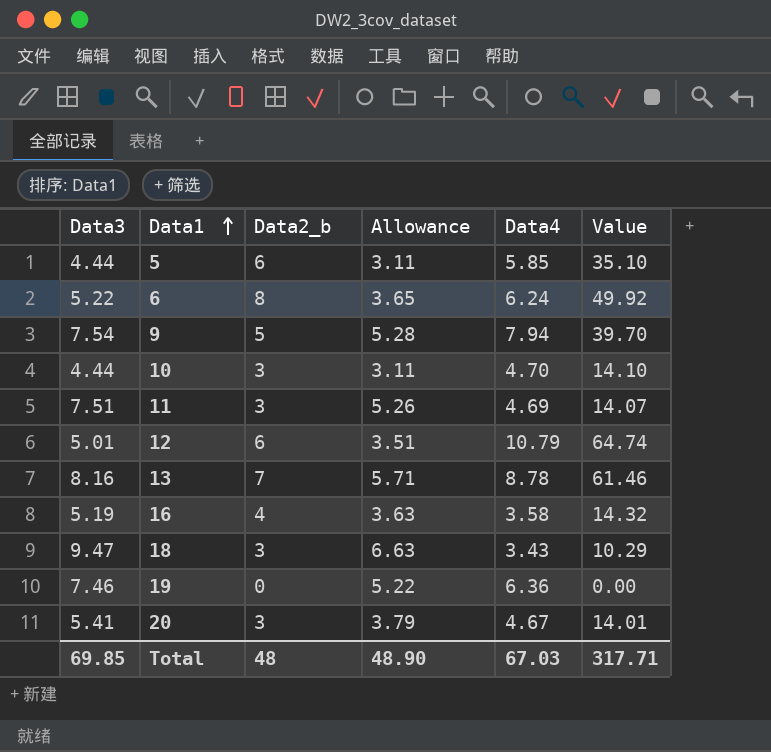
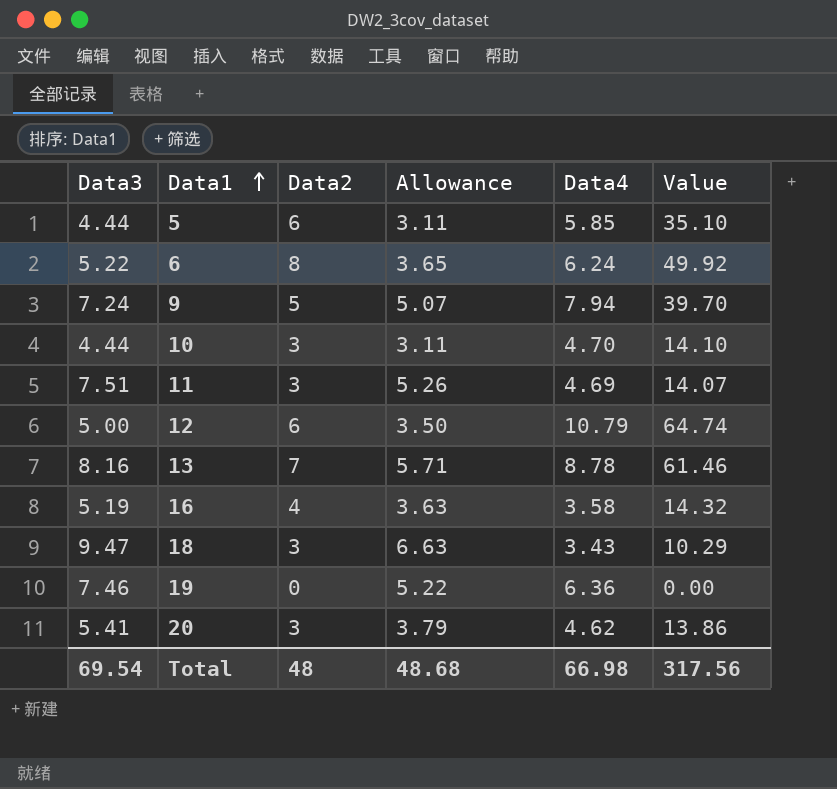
column name: Data2_b -> Data2
9 | Data3: 7.54 -> 7.24
9 | Allowance: 5.28 -> 5.07
12 | Data3: 5.01 -> 5.00
12 | Allowance: 3.51 -> 3.50
20 | Data4: 4.67 -> 4.62
20 | Value: 14.01 -> 13.86
Total | Data3: 69.85 -> 69.54
Total | Allowance: 48.90 -> 48.68
Total | Data4: 67.03 -> 66.98
Total | Value: 317.71 -> 317.56

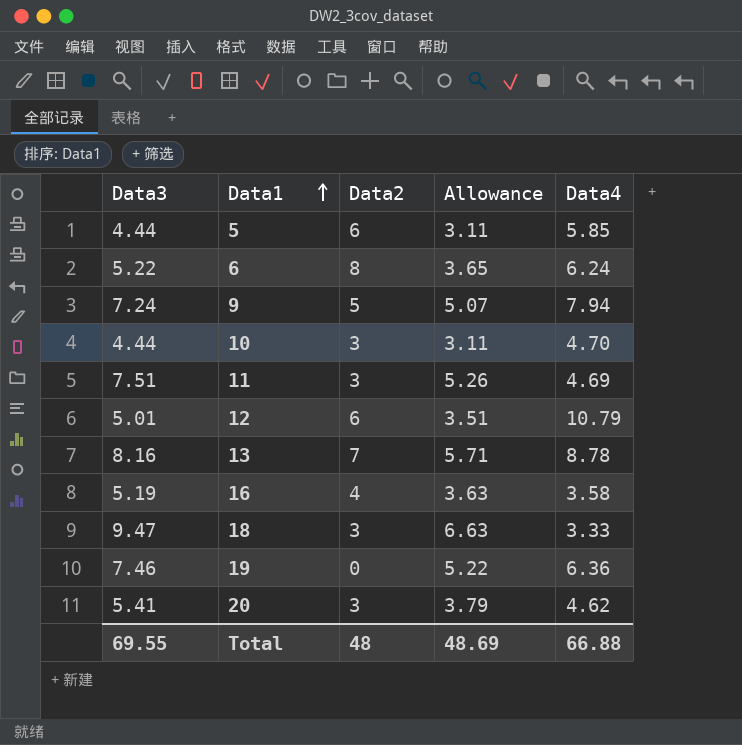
column Value | formula: [Data2] * [Data4] -> none
12 | Data3: 5.00 -> 5.01
12 | Allowance: 3.50 -> 3.51
18 | Data4: 3.43 -> 3.33
Total | Data3: 69.54 -> 69.55
Total | Allowance: 48.68 -> 48.69
Total | Data4: 66.98 -> 66.88

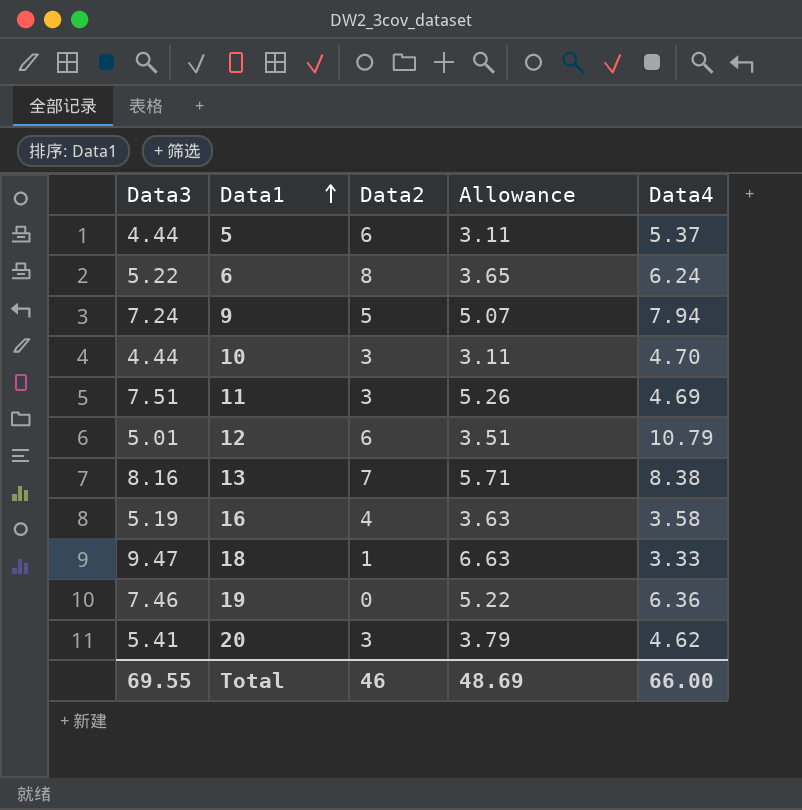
5 | Data4: 5.85 -> 5.37
13 | Data4: 8.78 -> 8.38
18 | Data2: 3 -> 1
Total | Data2: 48 -> 46
Total | Data4: 66.88 -> 66.00

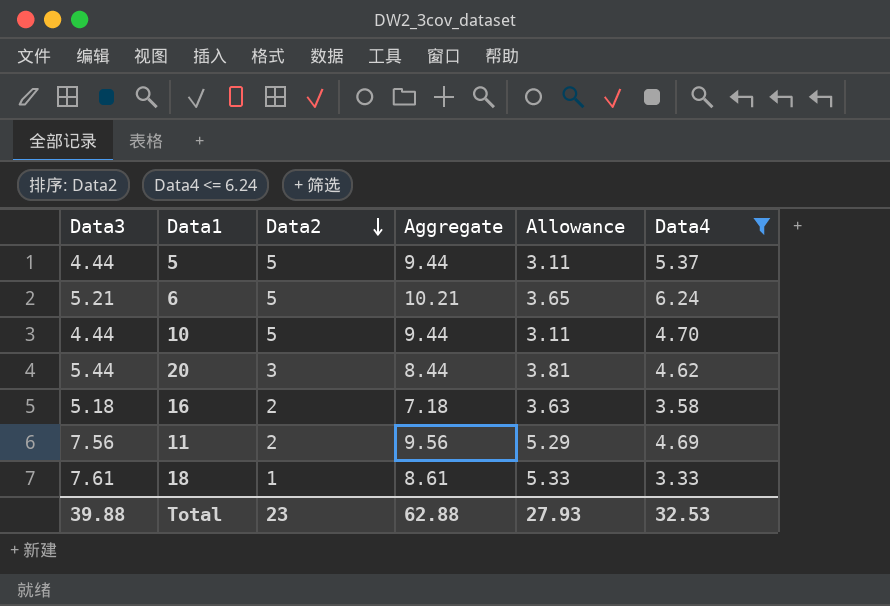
filter: none -> Data4 <= 6.24
row order: Data1 ascending -> Data2 descending
column Aggregate | formula: none -> [Data3] + [Data2]
5 | Data2: 6 -> 5
6 | Data3: 5.22 -> 5.21
6 | Data2: 8 -> 5
10 | Data2: 3 -> 5
20 | Data3: 5.41 -> 5.44
20 | Allowance: 3.79 -> 3.81
16 | Data3: 5.19 -> 5.18
16 | Data2: 4 -> 2
11 | Data3: 7.51 -> 7.56
11 | Data2: 3 -> 2
11 | Allowance: 5.26 -> 5.29
18 | Data3: 9.47 -> 7.61
18 | Allowance: 6.63 -> 5.33
Total | Data3: 69.55 -> 39.88
Total | Data2: 46 -> 23
Total | Allowance: 48.69 -> 27.93
Total | Data4: 66.00 -> 32.53

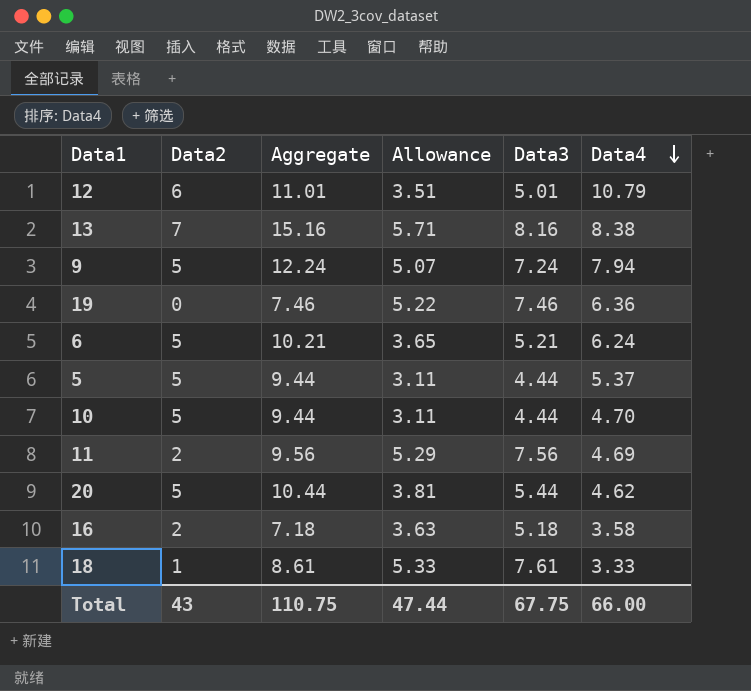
filter: Data4 <= 6.24 -> none
row order: Data2 descending -> Data4 descending
column Data3 | position: 1 -> 5
20 | Data2: 3 -> 5
20 | Aggregate: 8.44 -> 10.44
Total | Data2: 23 -> 43
Total | Aggregate: 62.88 -> 110.75
Total | Allowance: 27.93 -> 47.44
Total | Data3: 39.88 -> 67.75
Total | Data4: 32.53 -> 66.00

